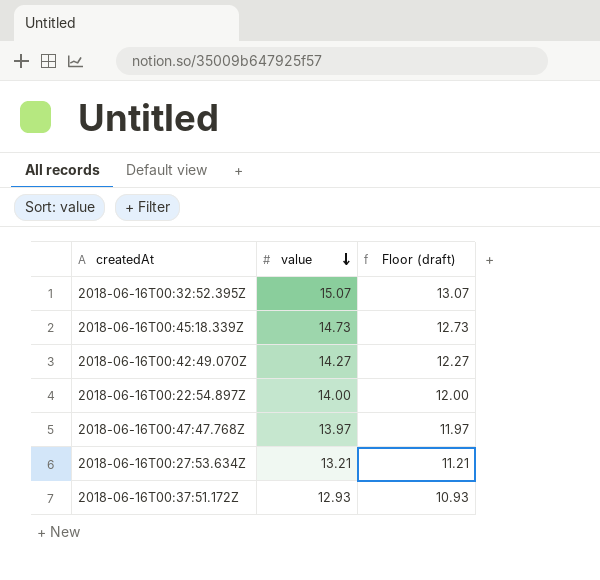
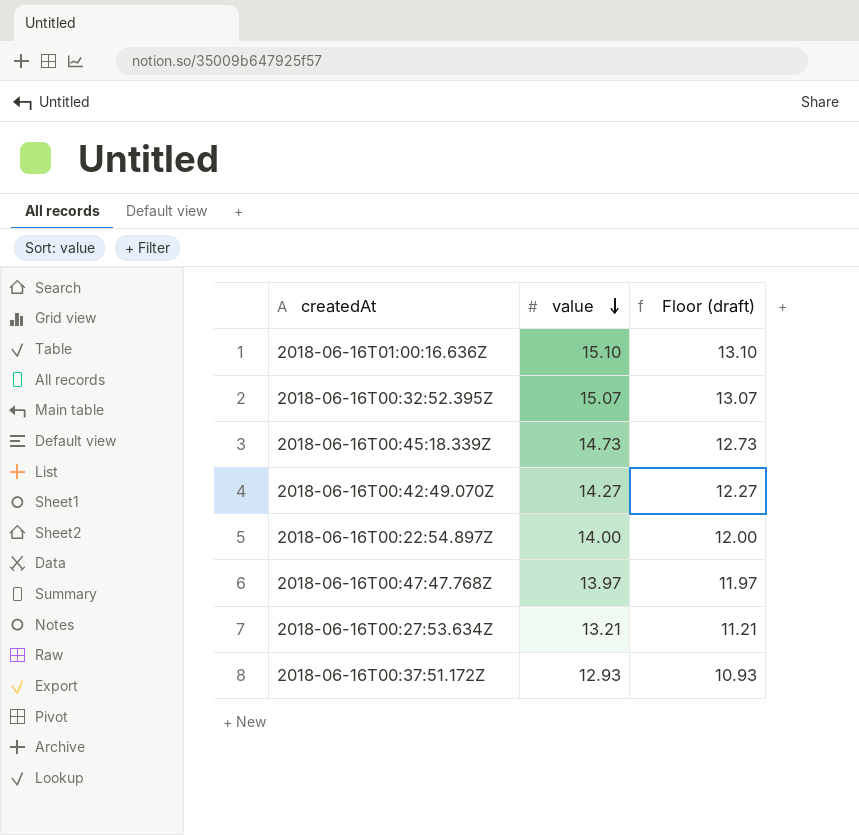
row 2018-06-16T01:00:16.636Z: none -> 15.10 | 13.10

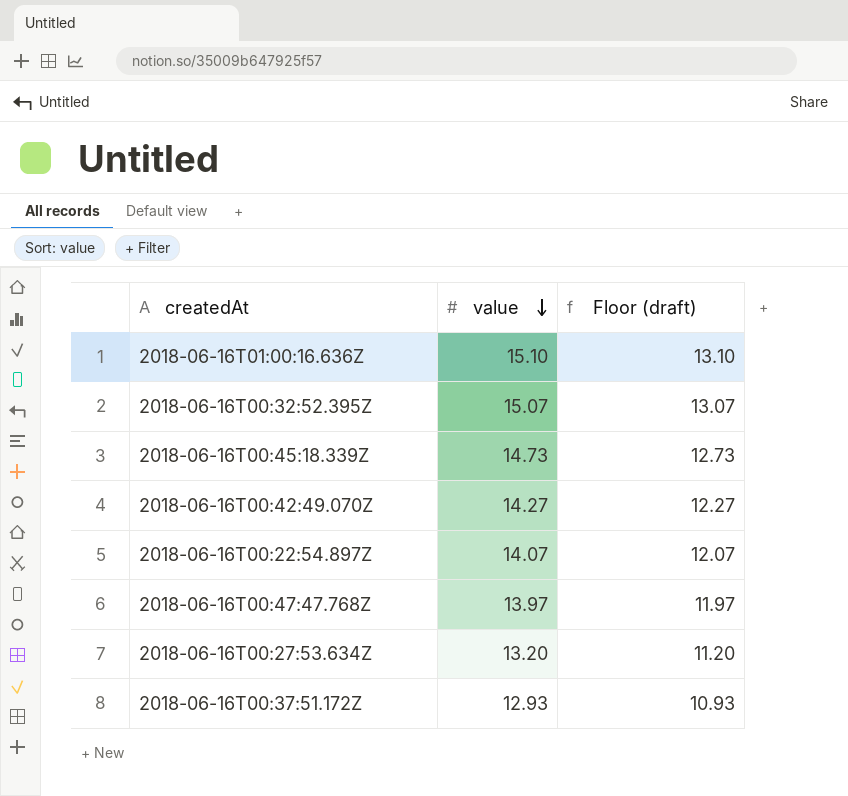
2018-06-16T00:22:54.897Z | value: 14.00 -> 14.07
2018-06-16T00:22:54.897Z | Floor (draft): 12.00 -> 12.07
2018-06-16T00:27:53.634Z | value: 13.21 -> 13.20
2018-06-16T00:27:53.634Z | Floor (draft): 11.21 -> 11.20

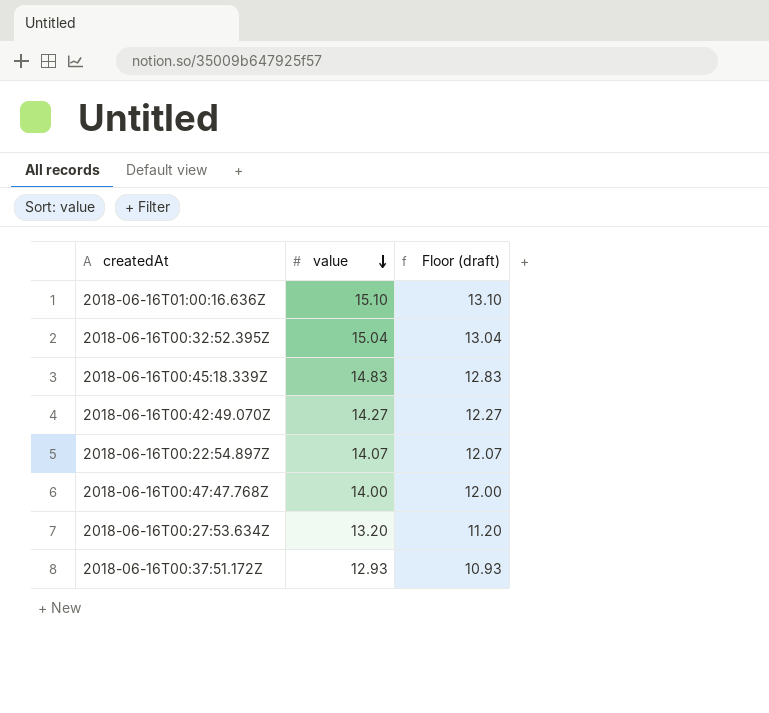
2018-06-16T00:32:52.395Z | value: 15.07 -> 15.04
2018-06-16T00:32:52.395Z | Floor (draft): 13.07 -> 13.04
2018-06-16T00:45:18.339Z | value: 14.73 -> 14.83
2018-06-16T00:45:18.339Z | Floor (draft): 12.73 -> 12.83
2018-06-16T00:47:47.768Z | value: 13.97 -> 14.00
2018-06-16T00:47:47.768Z | Floor (draft): 11.97 -> 12.00

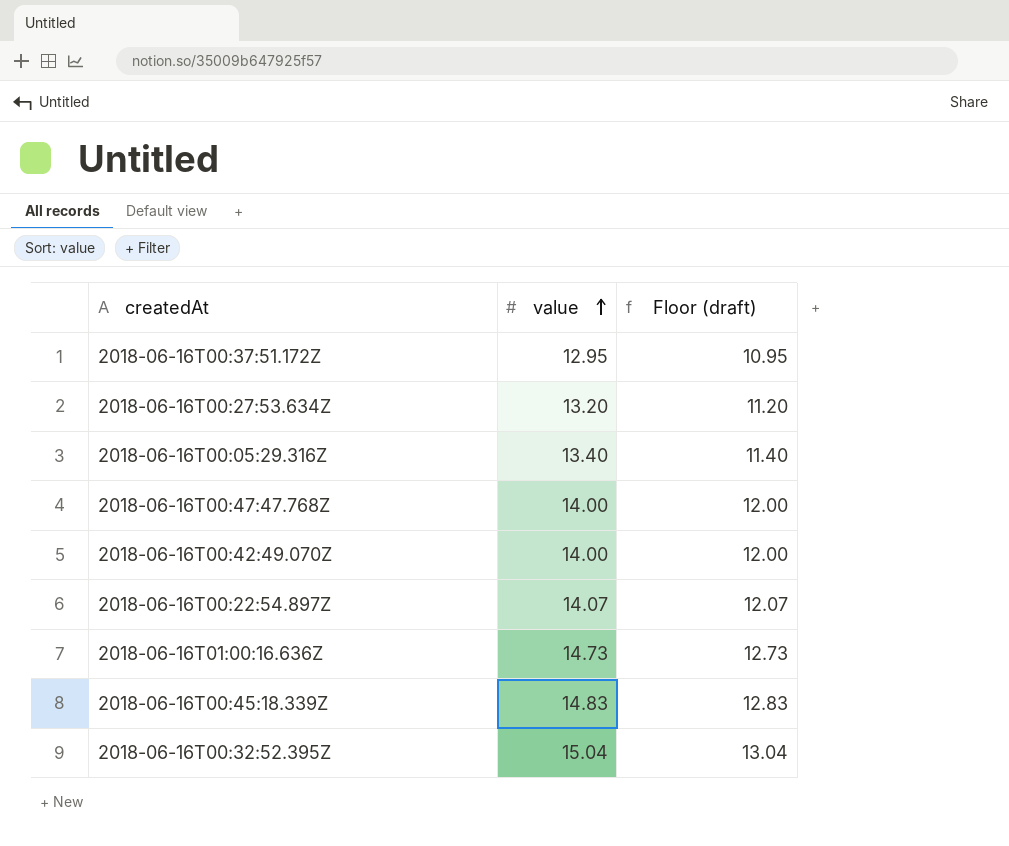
row order: value descending -> value ascending
2018-06-16T00:37:51.172Z | value: 12.93 -> 12.95
2018-06-16T00:37:51.172Z | Floor (draft): 10.93 -> 10.95
row 2018-06-16T00:05:29.316Z: none -> 13.40 | 11.40
2018-06-16T00:42:49.070Z | value: 14.27 -> 14.00
2018-06-16T00:42:49.070Z | Floor (draft): 12.27 -> 12.00
2018-06-16T01:00:16.636Z | value: 15.10 -> 14.73
2018-06-16T01:00:16.636Z | Floor (draft): 13.10 -> 12.73

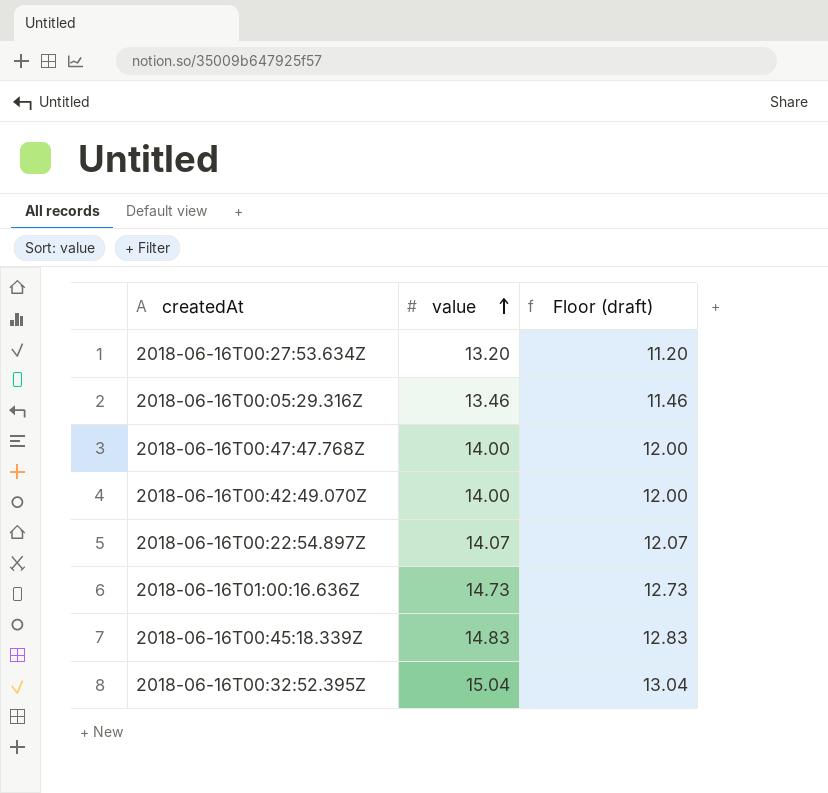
row 2018-06-16T00:37:51.172Z: 12.95 | 10.95 -> none
2018-06-16T00:05:29.316Z | value: 13.40 -> 13.46
2018-06-16T00:05:29.316Z | Floor (draft): 11.40 -> 11.46

